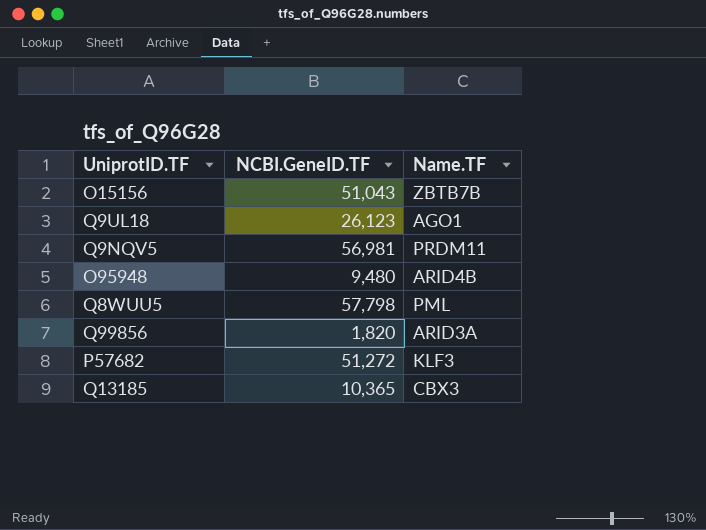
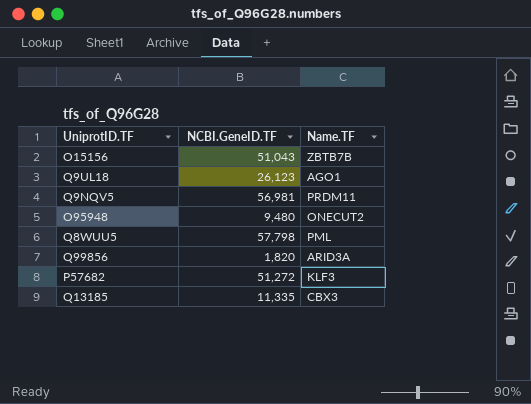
O95948 | Name.TF: ARID4B -> ONECUT2
Q13185 | NCBI.GeneID.TF: 10,365 -> 11,335

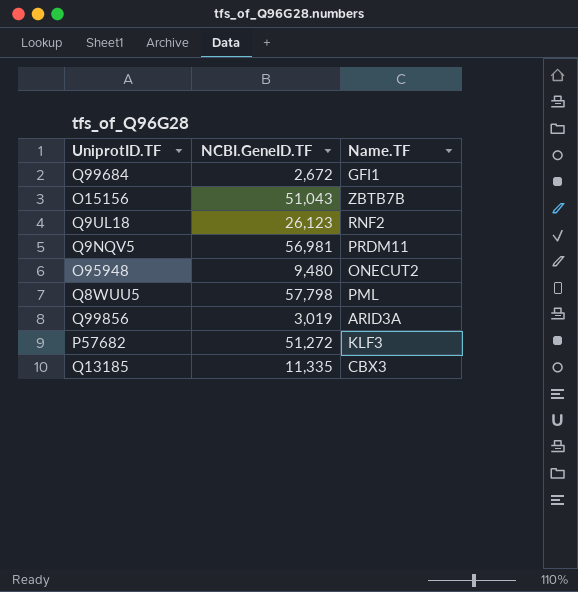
row Q99684: none -> 2,672 | GFI1
Q9UL18 | Name.TF: AGO1 -> RNF2
Q99856 | NCBI.GeneID.TF: 1,820 -> 3,019

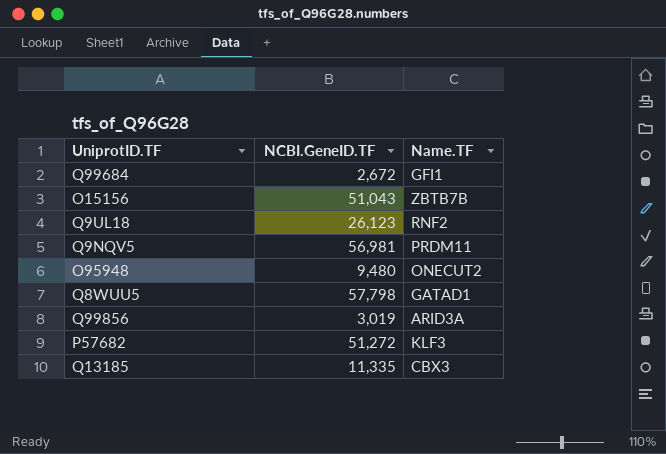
Q8WUU5 | Name.TF: PML -> GATAD1

